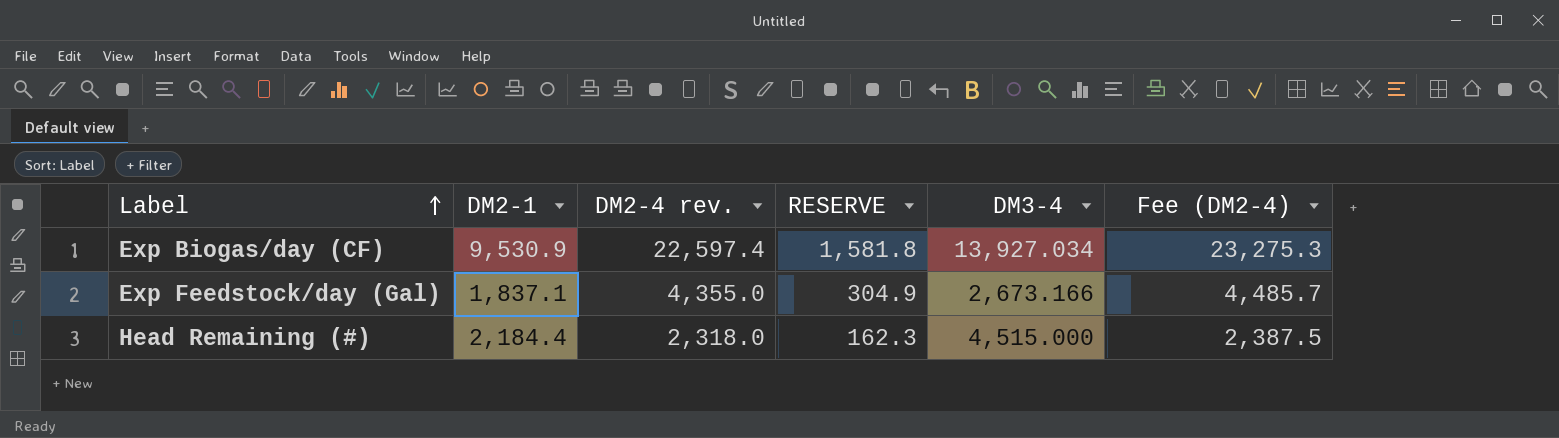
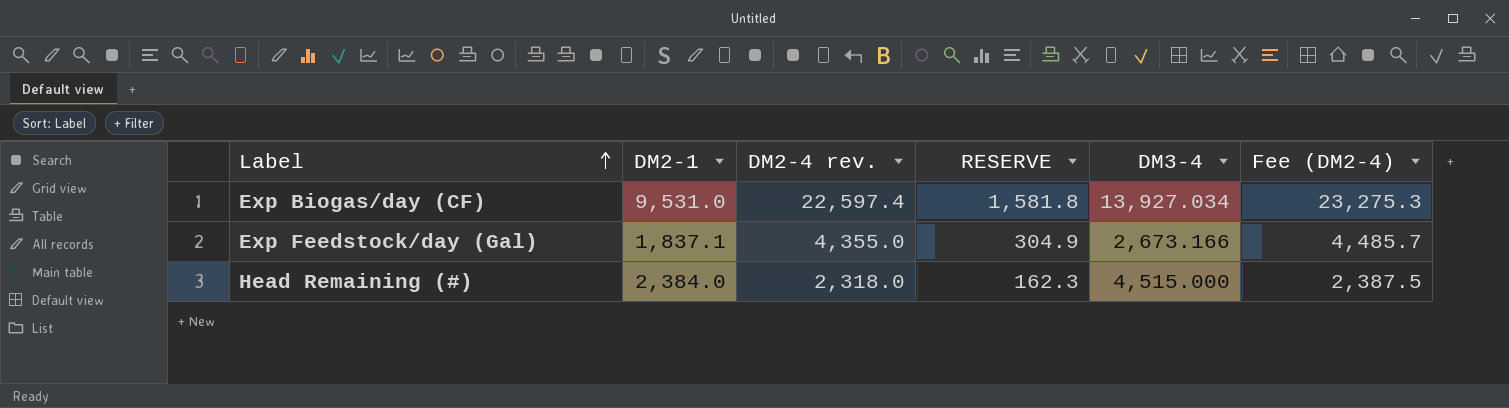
Exp Biogas/day (CF) | DM2-1: 9,530.9 -> 9,531.0
Head Remaining (#) | DM2-1: 2,184.4 -> 2,384.0

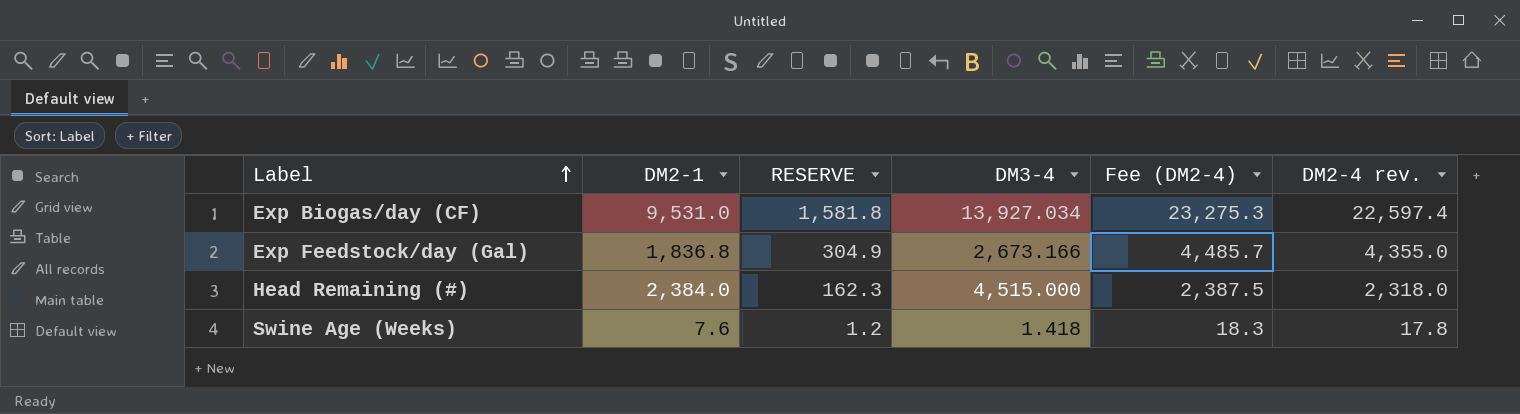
column DM2-4 rev. | position: 3 -> 6
Exp Feedstock/day (Gal) | DM2-1: 1,837.1 -> 1,836.8
row Swine Age (Weeks): none -> 7.6 | 1.2 | 1.418 | 18.3 | 17.8

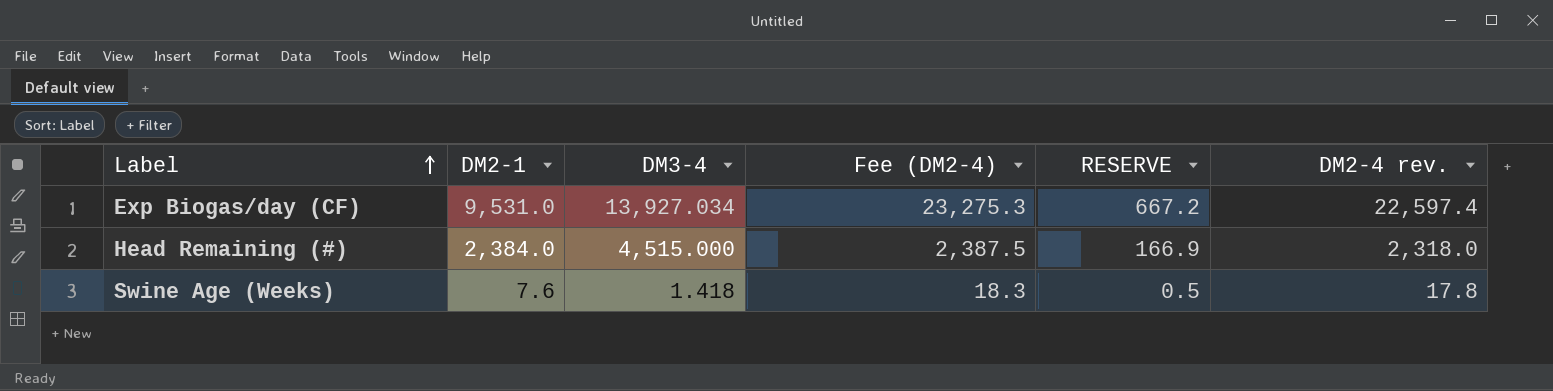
column RESERVE | formula: [DM2-4 rev.] * 0.07 -> [DM2-1] * 0.07
column RESERVE | position: 3 -> 5
row Exp Feedstock/day (Gal): 1,836.8 | 304.9 | 2,673.166 | 4,485.7 | 4,355.0 -> none

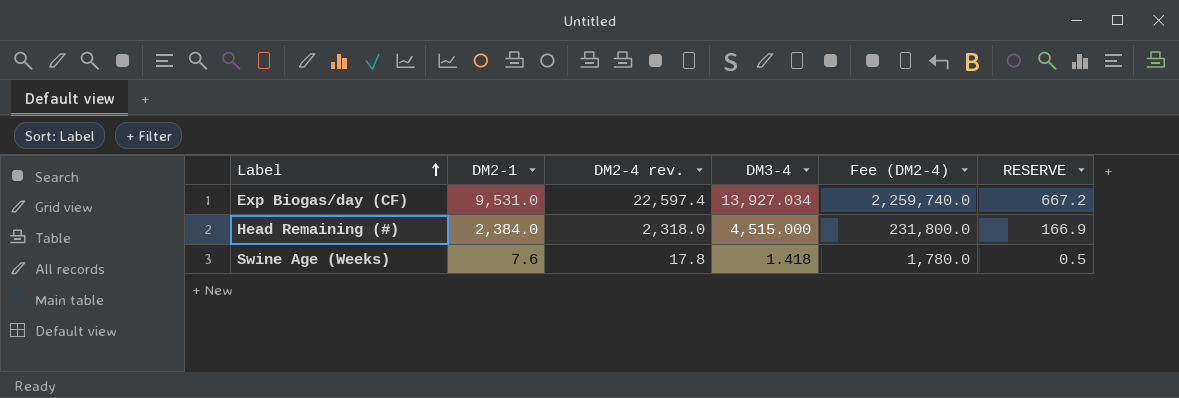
column DM2-4 rev. | position: 6 -> 3
column Fee (DM2-4) | formula: [DM2-4 rev.] * 1.03 -> [DM2-4 rev.] * 100

